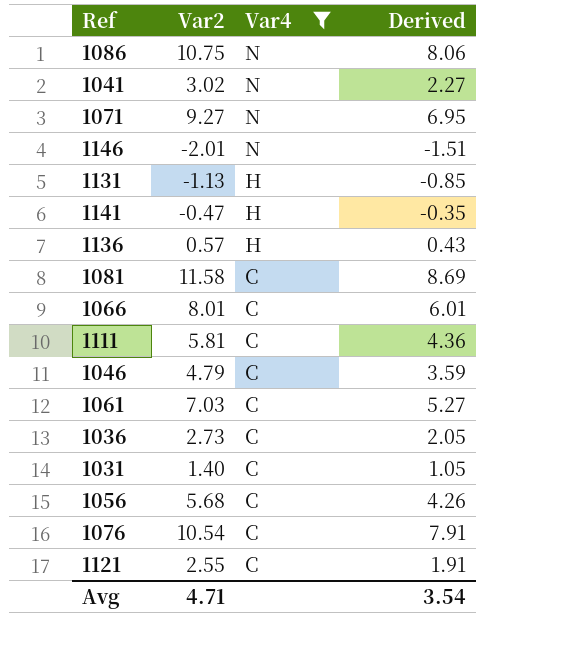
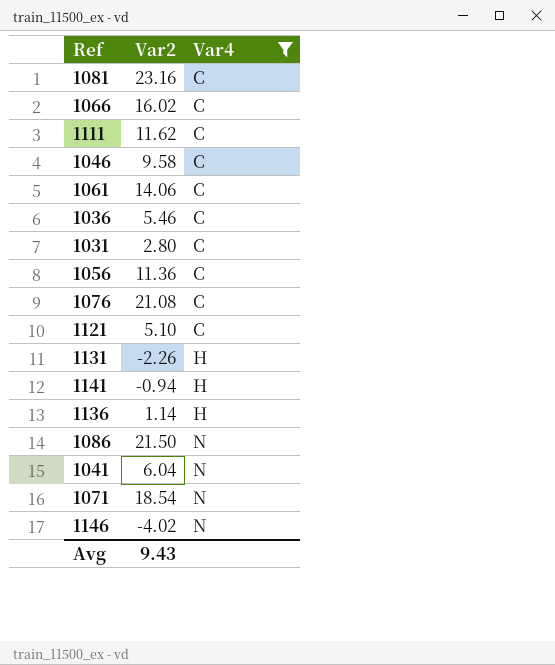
row order: Var4 descending -> Var4 ascending
column Derived | formula: [Var2] * 0.75 -> none
1081 | Var2: 11.58 -> 23.16
1066 | Var2: 8.01 -> 16.02
1111 | Var2: 5.81 -> 11.62
1046 | Var2: 4.79 -> 9.58
1061 | Var2: 7.03 -> 14.06
1036 | Var2: 2.73 -> 5.46
1031 | Var2: 1.40 -> 2.80
1056 | Var2: 5.68 -> 11.36
1076 | Var2: 10.54 -> 21.08
1121 | Var2: 2.55 -> 5.10
1131 | Var2: -1.13 -> -2.26
1141 | Var2: -0.47 -> -0.94
1136 | Var2: 0.57 -> 1.14
1086 | Var2: 10.75 -> 21.50
1041 | Var2: 3.02 -> 6.04
1071 | Var2: 9.27 -> 18.54
1146 | Var2: -2.01 -> -4.02
Avg | Var2: 4.71 -> 9.43

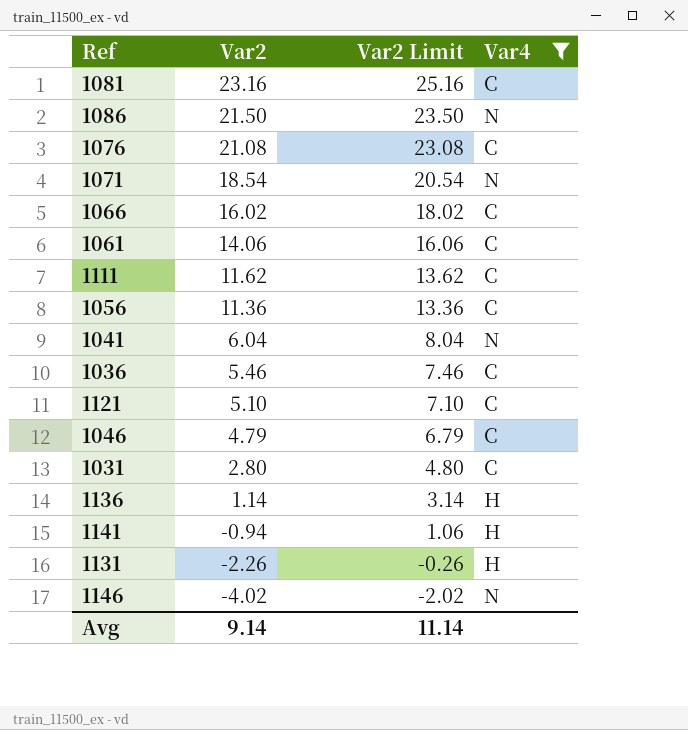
row order: Var4 ascending -> Var2 descending
column Var2 Limit | formula: none -> [Var2] + 2
1046 | Var2: 9.58 -> 4.79
Avg | Var2: 9.43 -> 9.14

